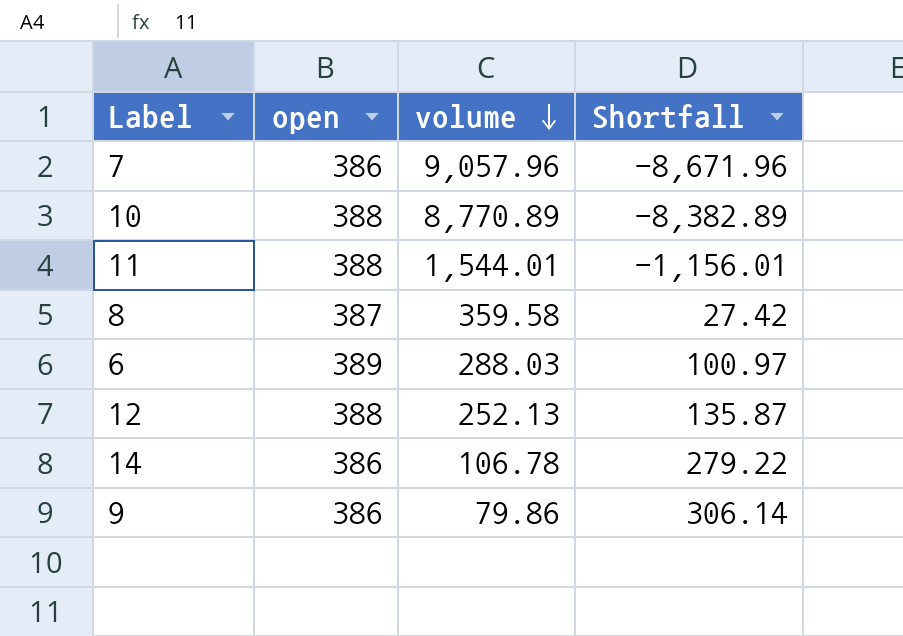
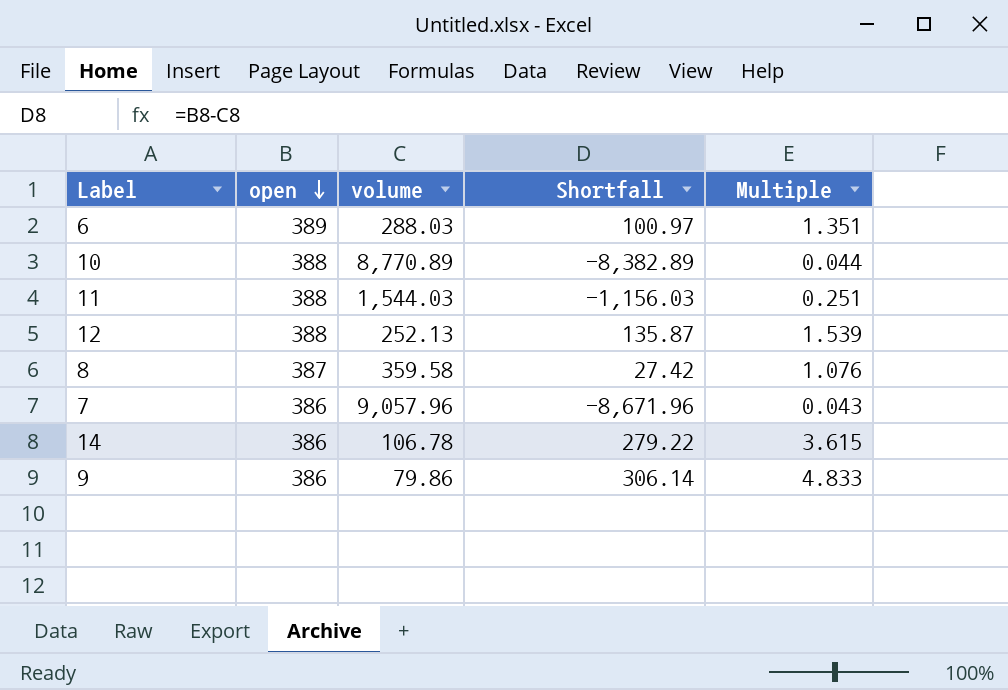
row order: volume descending -> open descending
column Multiple | formula: none -> [open] / [volume]
11 | volume: 1,544.01 -> 1,544.03
11 | Shortfall: -1,156.01 -> -1,156.03

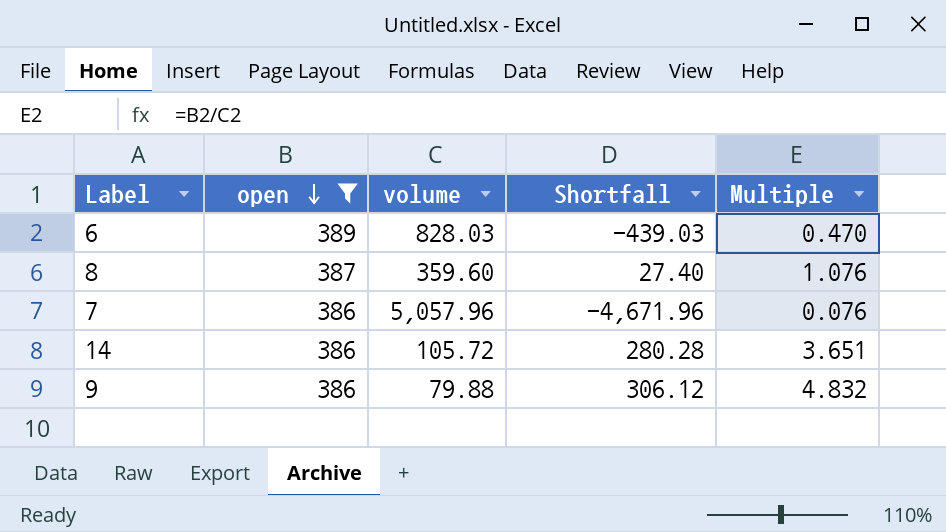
filter: none -> open != 388
6 | volume: 288.03 -> 828.03
6 | Shortfall: 100.97 -> -439.03
6 | Multiple: 1.351 -> 0.470
8 | volume: 359.58 -> 359.60
8 | Shortfall: 27.42 -> 27.40
7 | volume: 9,057.96 -> 5,057.96
7 | Shortfall: -8,671.96 -> -4,671.96
7 | Multiple: 0.043 -> 0.076
14 | volume: 106.78 -> 105.72
14 | Shortfall: 279.22 -> 280.28
14 | Multiple: 3.615 -> 3.651
9 | volume: 79.86 -> 79.88
9 | Shortfall: 306.14 -> 306.12
9 | Multiple: 4.833 -> 4.832

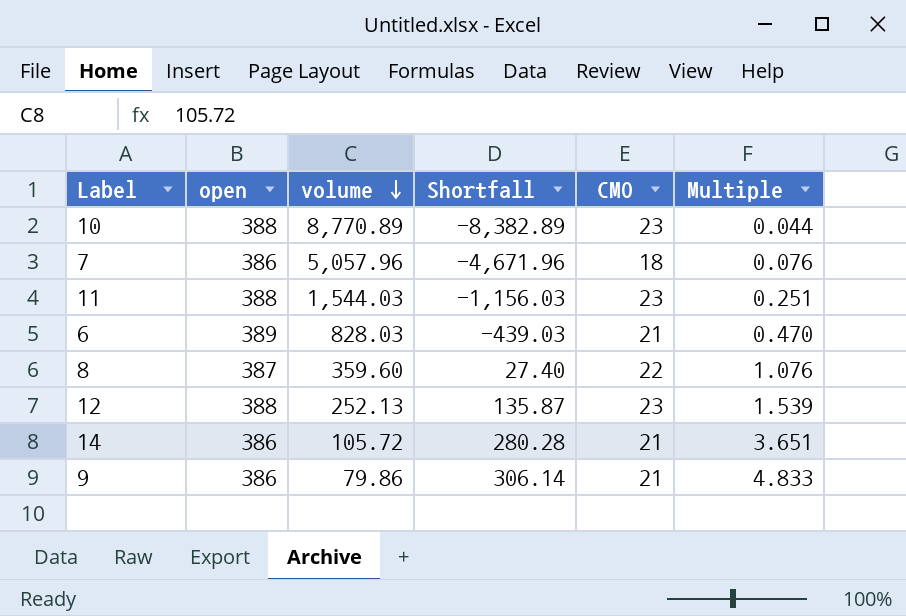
filter: open != 388 -> none
row order: open descending -> volume descending
column CMO | position: none -> 5
9 | volume: 79.88 -> 79.86
9 | Shortfall: 306.12 -> 306.14
9 | Multiple: 4.832 -> 4.833

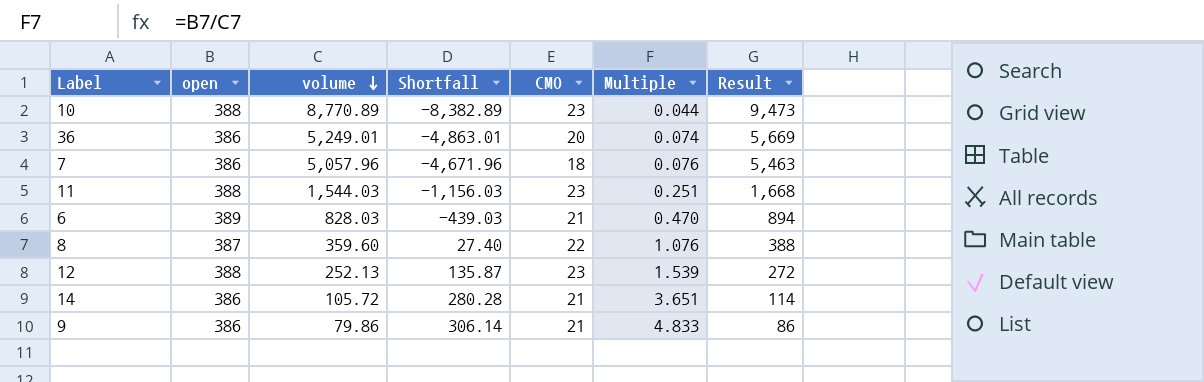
column Result | formula: none -> [volume] * 1.08
row 36: none -> 386 | 5,249.01 | -4,863.01 | 20 | 0.074 | 5,669

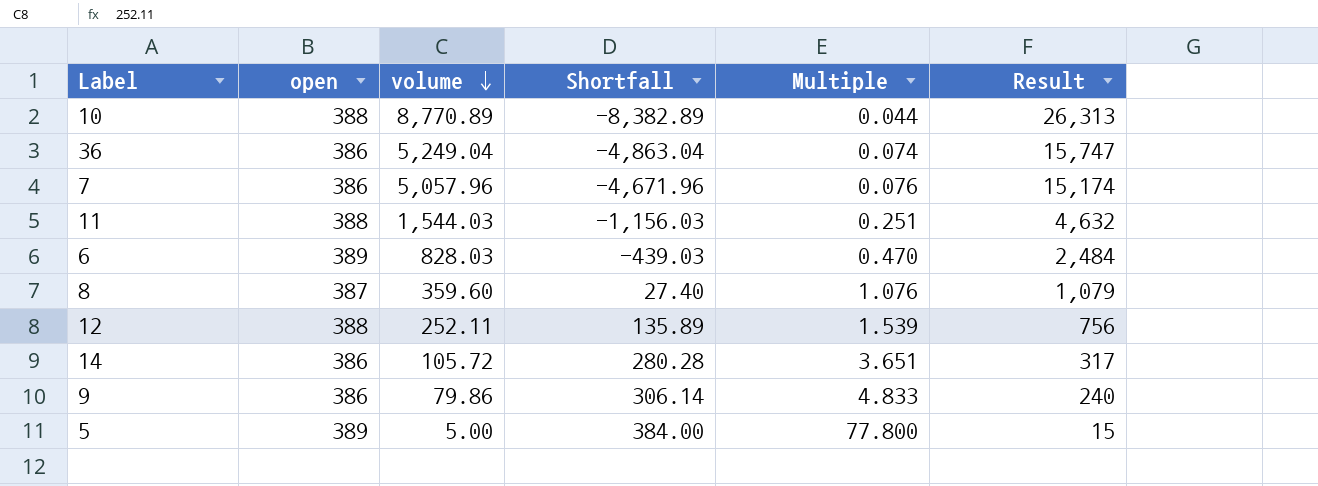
column CMO | position: 5 -> none
column Result | formula: [volume] * 1.08 -> [volume] * 3
36 | volume: 5,249.01 -> 5,249.04
36 | Shortfall: -4,863.01 -> -4,863.04
12 | volume: 252.13 -> 252.11
12 | Shortfall: 135.87 -> 135.89
row 5: none -> 389 | 5.00 | 384.00 | 77.800 | 15

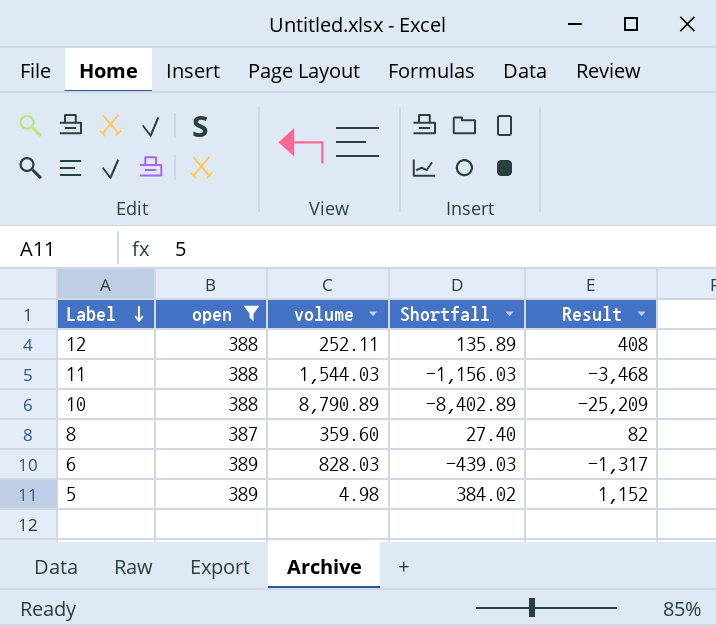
filter: none -> open != 386
row order: volume descending -> Label descending
column Multiple | formula: [open] / [volume] -> none
column Result | formula: [volume] * 3 -> [Shortfall] * 3
10 | volume: 8,770.89 -> 8,790.89
10 | Shortfall: -8,382.89 -> -8,402.89
5 | volume: 5.00 -> 4.98
5 | Shortfall: 384.00 -> 384.02

